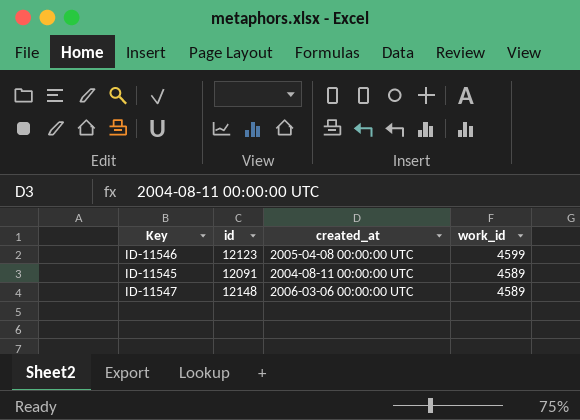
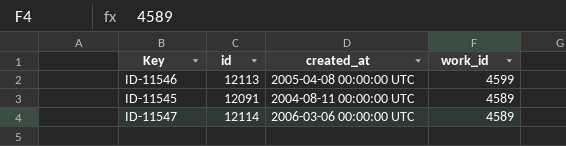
ID-11546 | id: 12123 -> 12113
ID-11547 | id: 12148 -> 12114

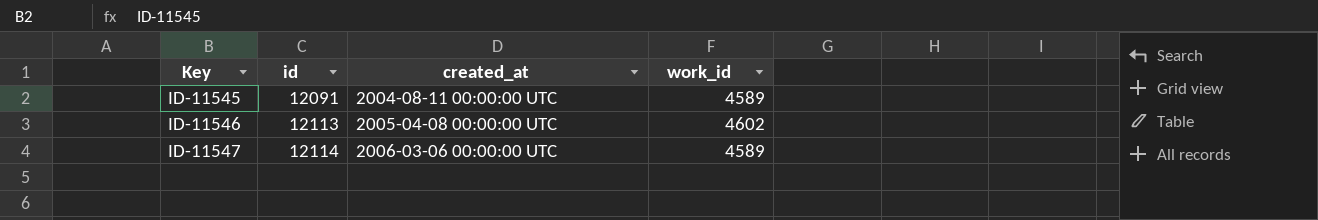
row order: work_id descending -> Key ascending
ID-11546 | work_id: 4599 -> 4602

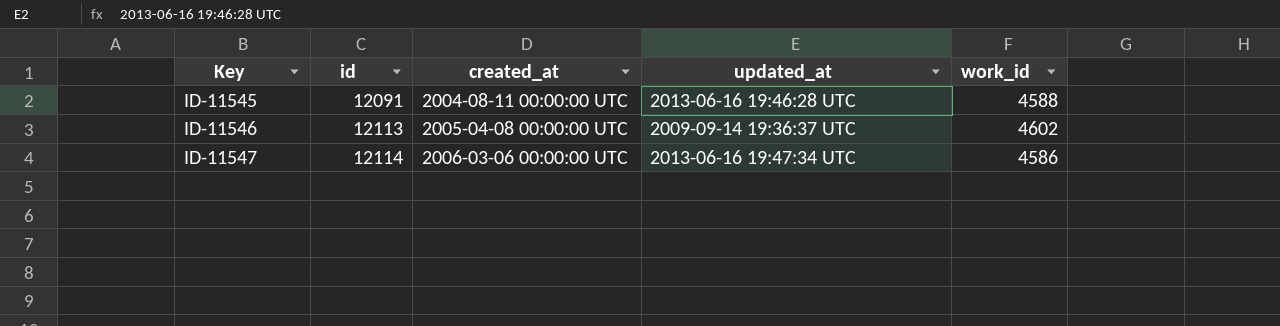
column updated_at | position: none -> 4
ID-11545 | work_id: 4589 -> 4588
ID-11547 | work_id: 4589 -> 4586

